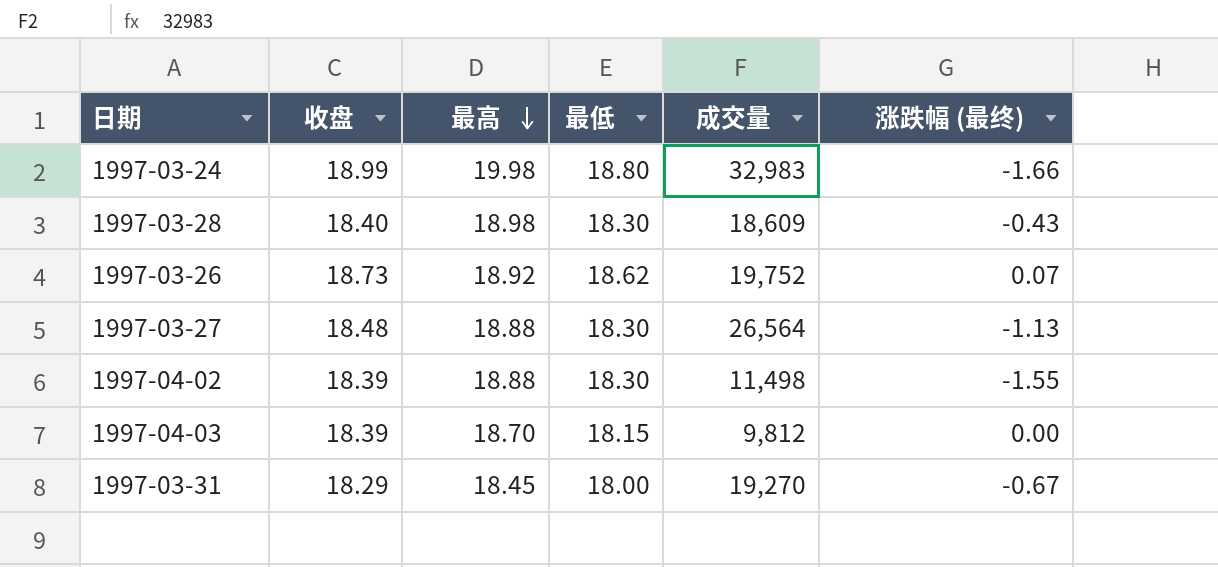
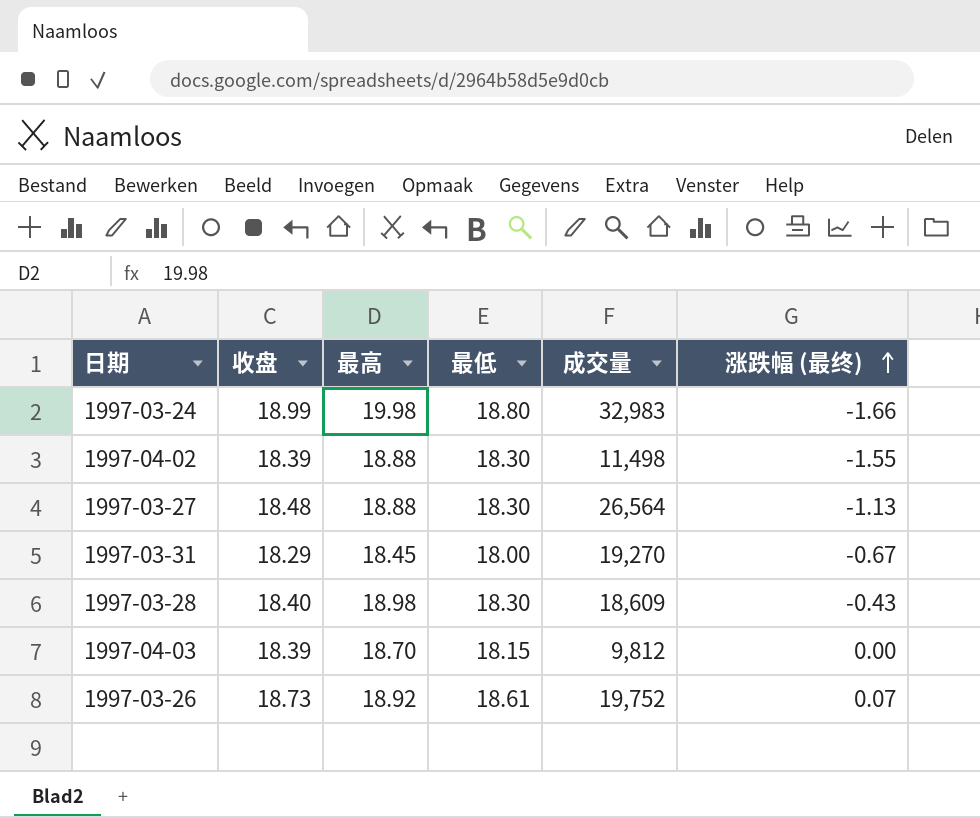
row order: 最高 descending -> 涨跌幅 (最终) ascending
1997-03-26 | 最低: 18.62 -> 18.61

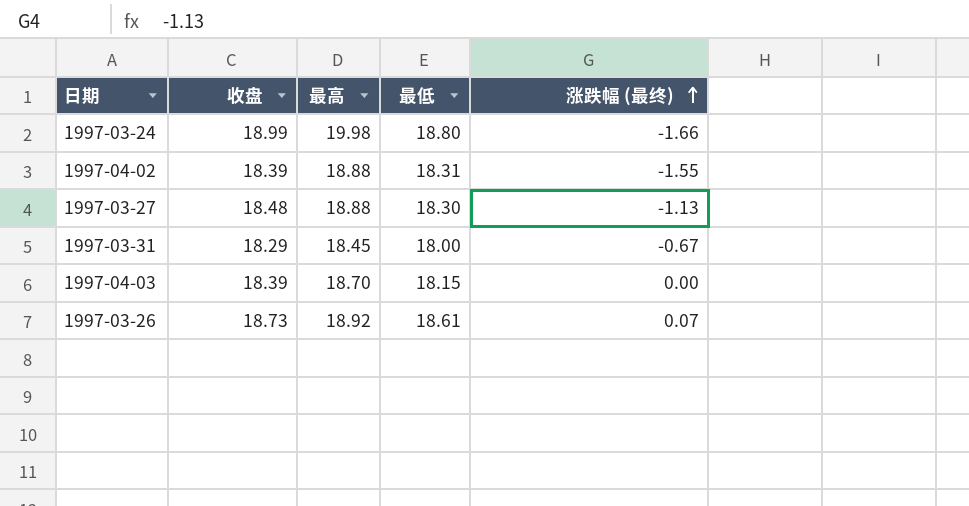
column 成交量 | position: 5 -> none
row 1997-03-28: 18.40 | 18.98 | 18.30 | 18,609 | -0.43 -> none
1997-04-02 | 最低: 18.30 -> 18.31

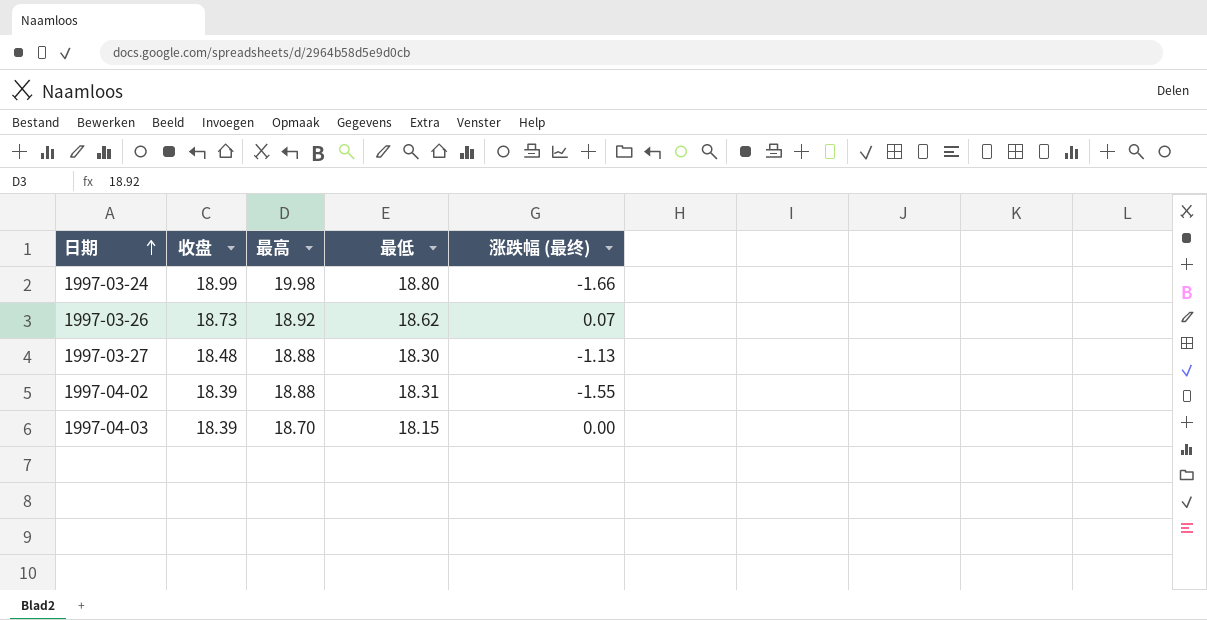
row order: 涨跌幅 (最终) ascending -> 日期 ascending
row 1997-03-31: 18.29 | 18.45 | 18.00 | -0.67 -> none
1997-03-26 | 最低: 18.61 -> 18.62

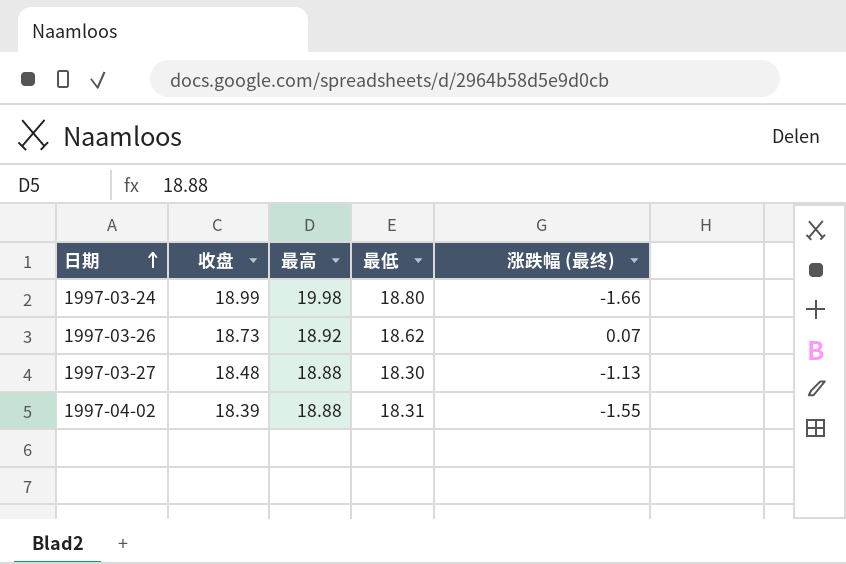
row 1997-04-03: 18.39 | 18.70 | 18.15 | 0.00 -> none

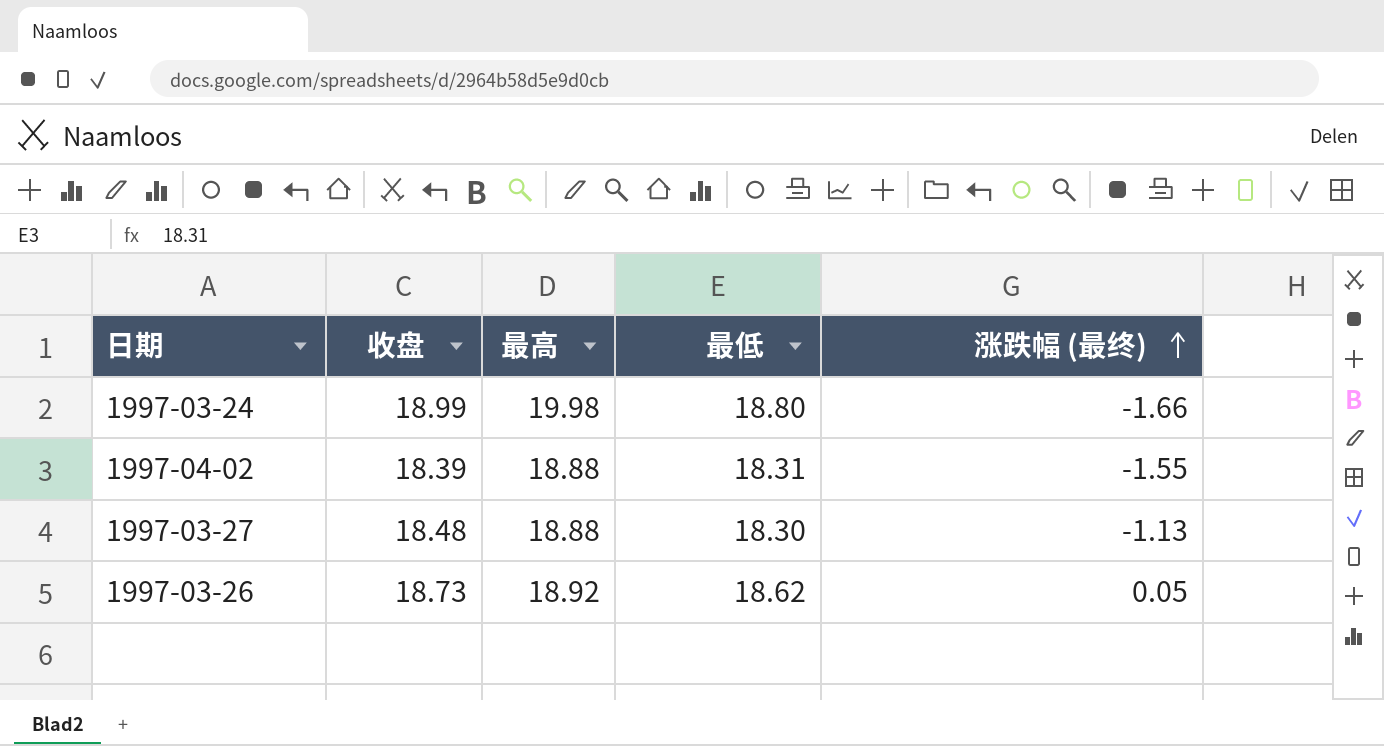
row order: 日期 ascending -> 涨跌幅 (最终) ascending
1997-03-26 | 涨跌幅 (最终): 0.07 -> 0.05

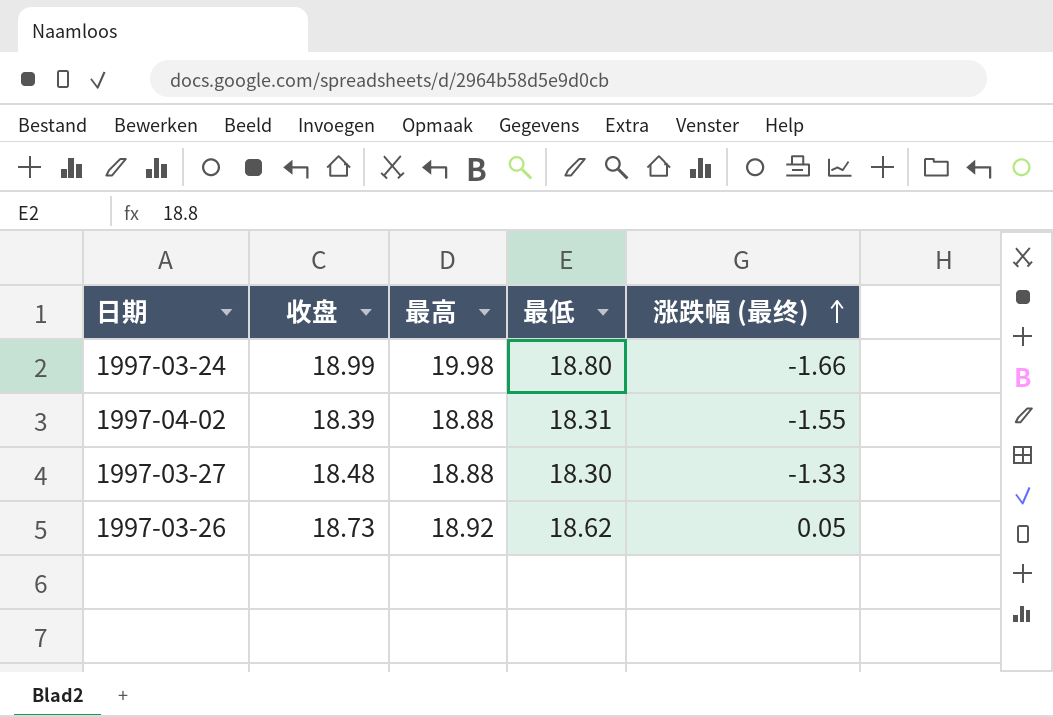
1997-03-27 | 涨跌幅 (最终): -1.13 -> -1.33

